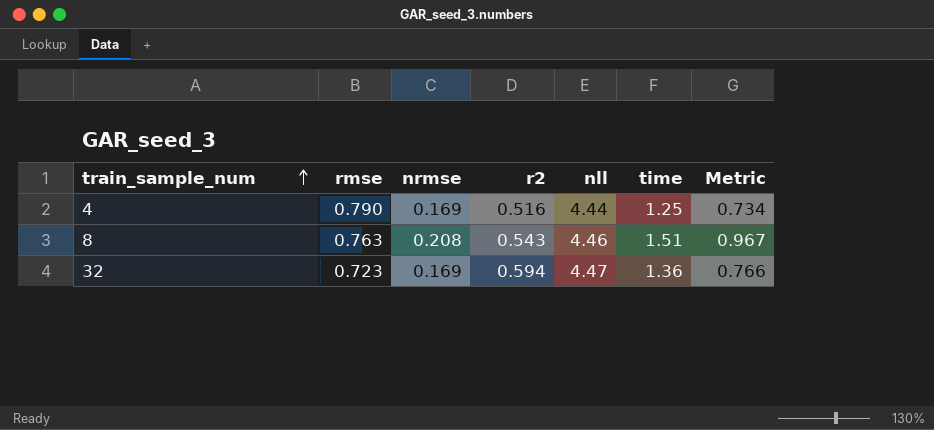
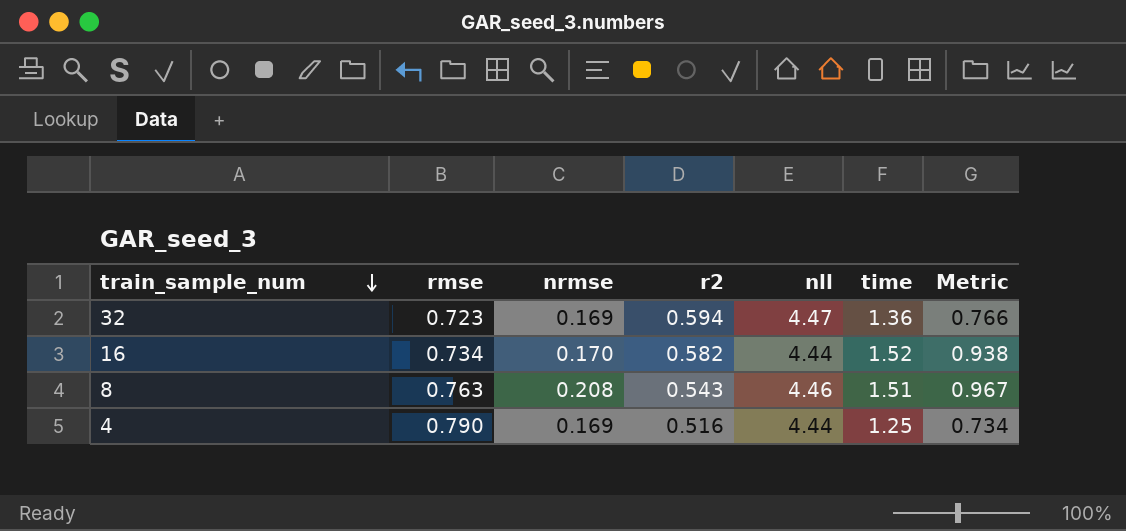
row order: train_sample_num ascending -> train_sample_num descending
row 16: none -> 0.734 | 0.170 | 0.582 | 4.44 | 1.52 | 0.938

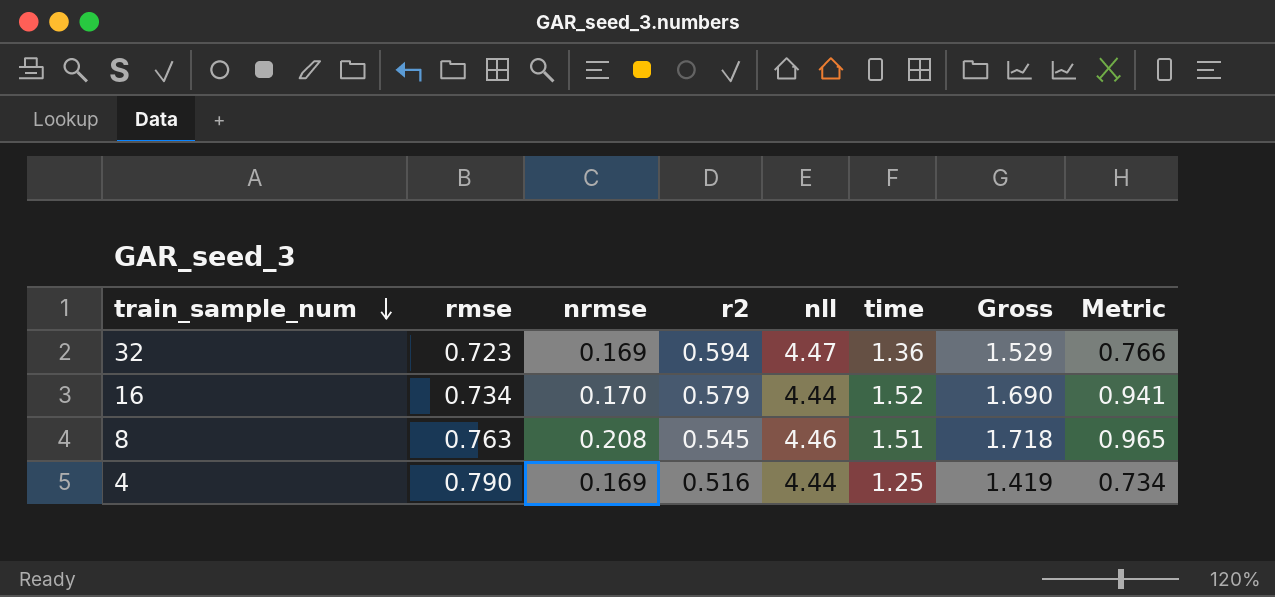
column Gross | formula: none -> [nrmse] + [time]
16 | r2: 0.582 -> 0.579
16 | Metric: 0.938 -> 0.941
8 | r2: 0.543 -> 0.545
8 | Metric: 0.967 -> 0.965

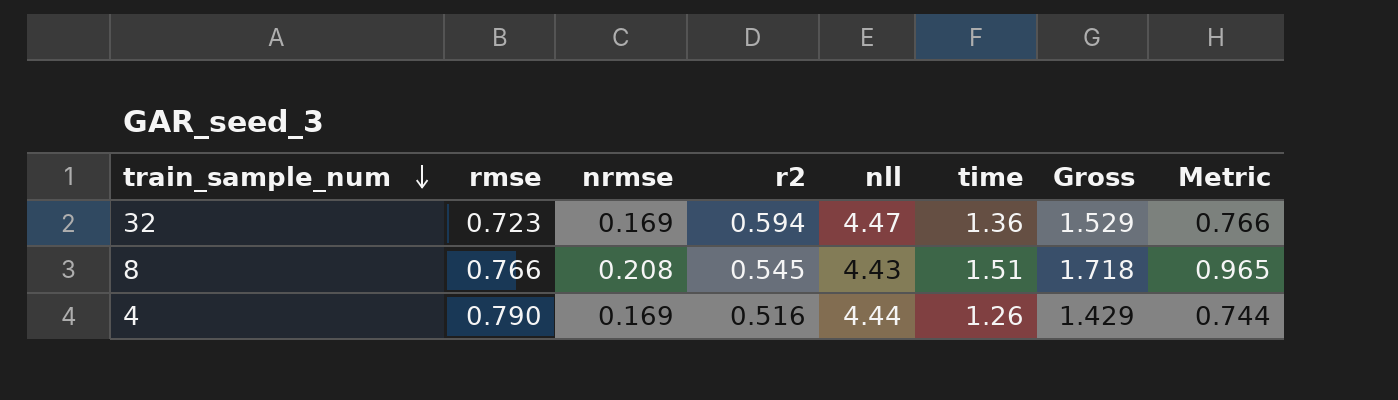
row 16: 0.734 | 0.170 | 0.579 | 4.44 | 1.52 | 1.690 | 0.941 -> none
8 | rmse: 0.763 -> 0.766
8 | nll: 4.46 -> 4.43
4 | time: 1.25 -> 1.26
4 | Gross: 1.419 -> 1.429
4 | Metric: 0.734 -> 0.744

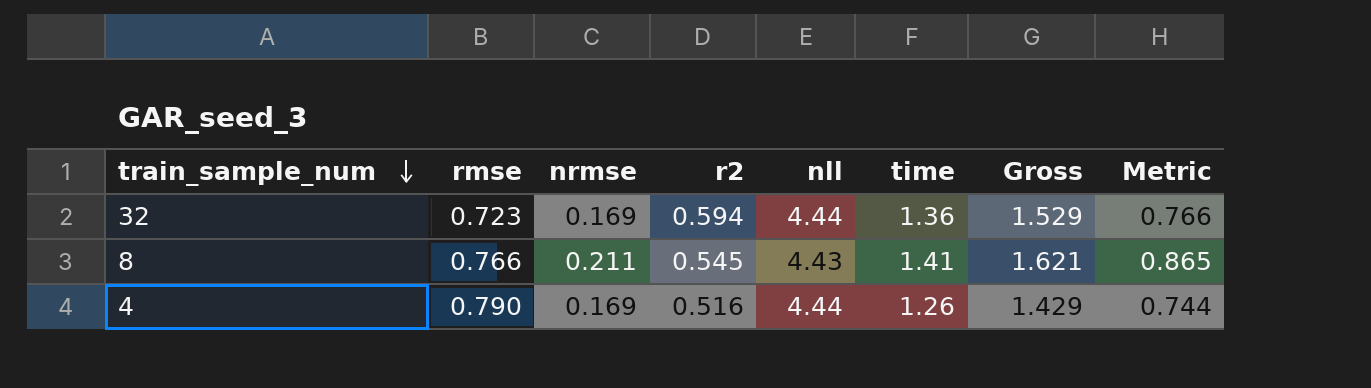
32 | nll: 4.47 -> 4.44
8 | nrmse: 0.208 -> 0.211
8 | time: 1.51 -> 1.41
8 | Gross: 1.718 -> 1.621
8 | Metric: 0.965 -> 0.865

